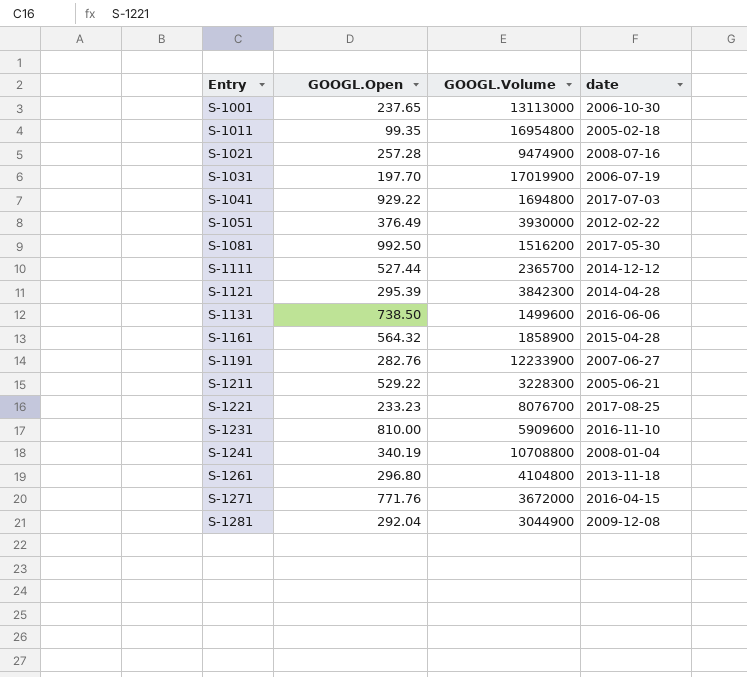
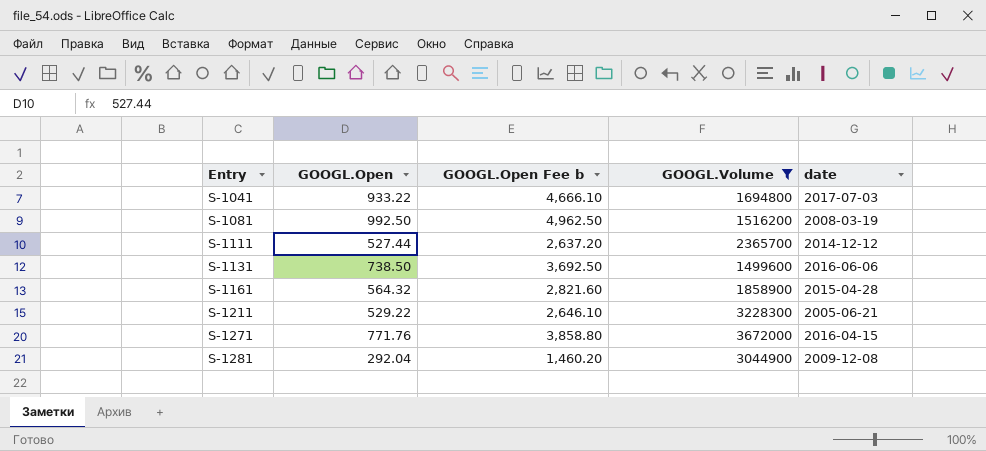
filter: none -> GOOGL.Volume <= 3672000
column GOOGL.Open Fee b | formula: none -> [GOOGL.Open] * 5
S-1041 | GOOGL.Open: 929.22 -> 933.22
S-1081 | date: 2017-05-30 -> 2008-03-19

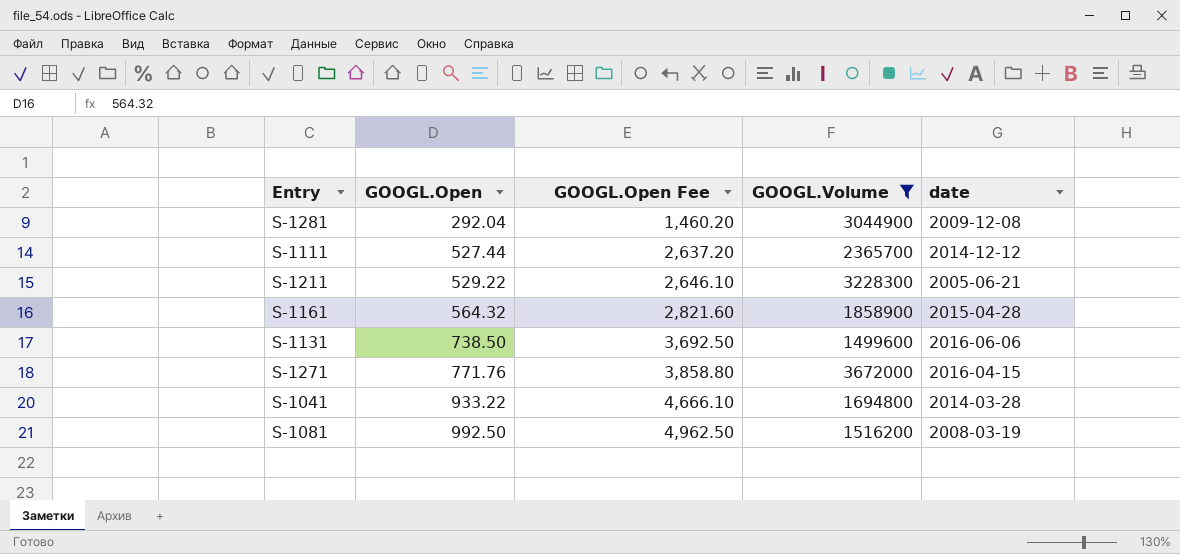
row order: Entry ascending -> GOOGL.Open ascending
column name: GOOGL.Open Fee b -> GOOGL.Open Fee
S-1041 | date: 2017-07-03 -> 2014-03-28

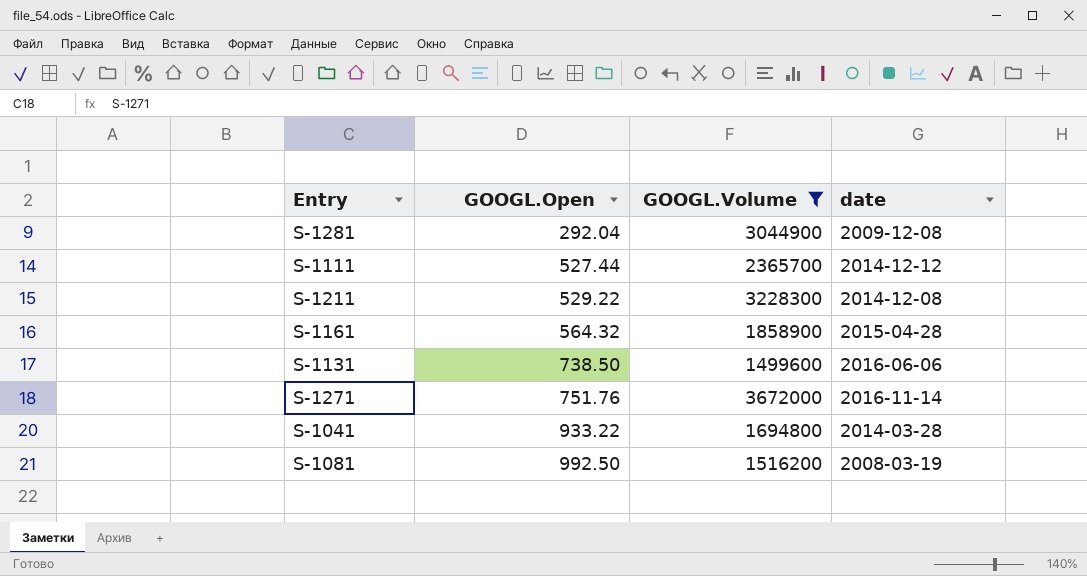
column GOOGL.Open Fee | formula: [GOOGL.Open] * 5 -> none
S-1211 | date: 2005-06-21 -> 2014-12-08
S-1271 | GOOGL.Open: 771.76 -> 751.76
S-1271 | date: 2016-04-15 -> 2016-11-14

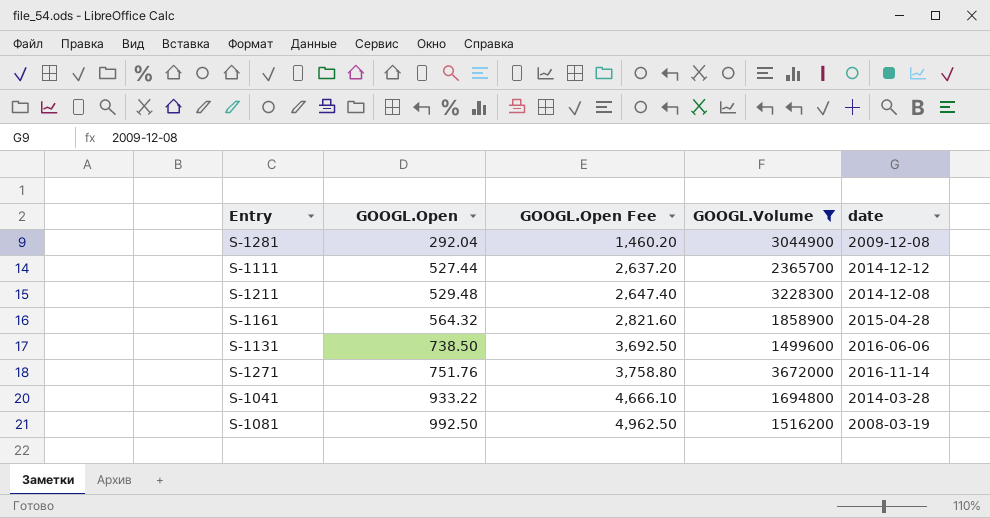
column GOOGL.Open Fee | formula: none -> [GOOGL.Open] * 5
S-1211 | GOOGL.Open: 529.22 -> 529.48

